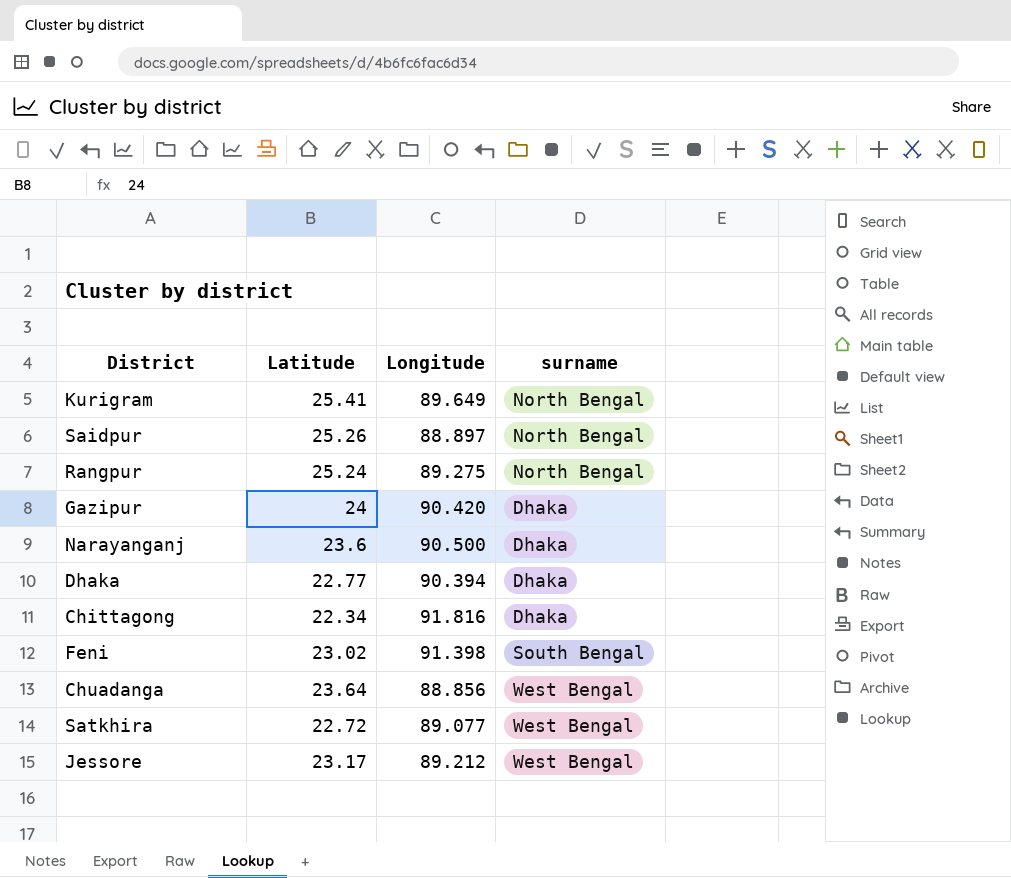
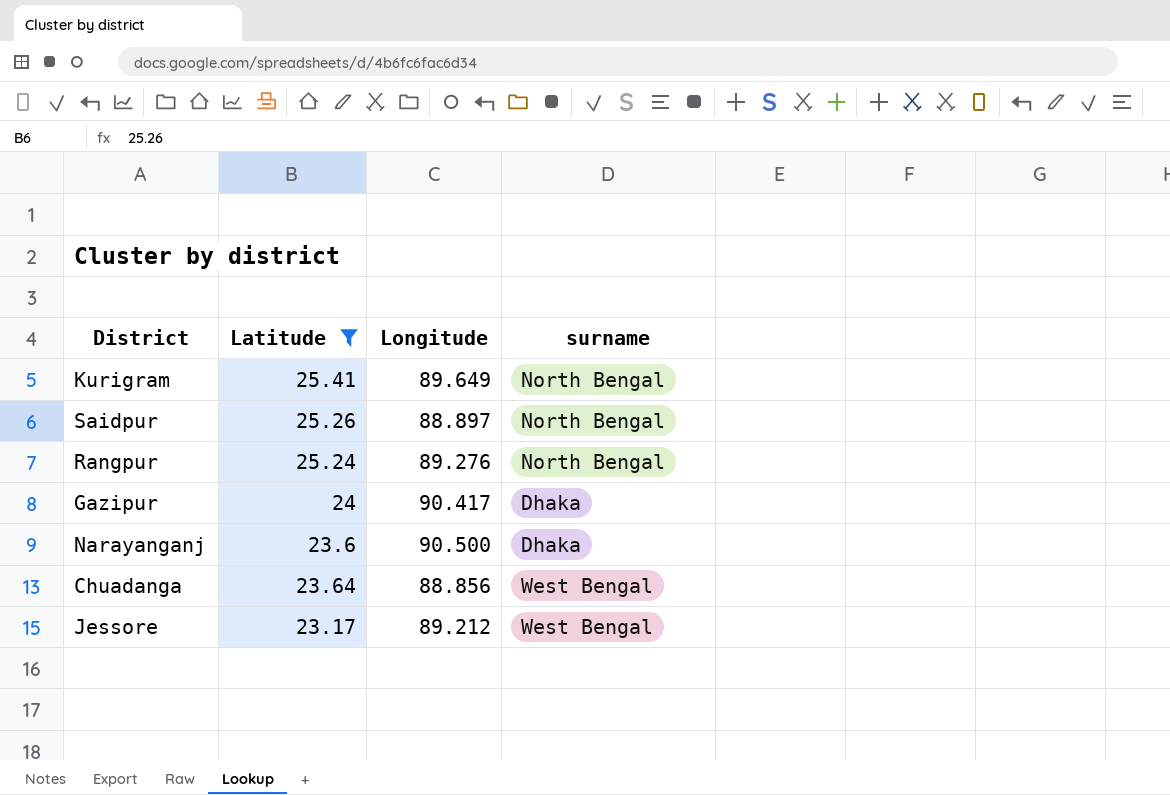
filter: none -> Latitude >= 23.17
Rangpur | Longitude: 89.275 -> 89.276
Gazipur | Longitude: 90.420 -> 90.417

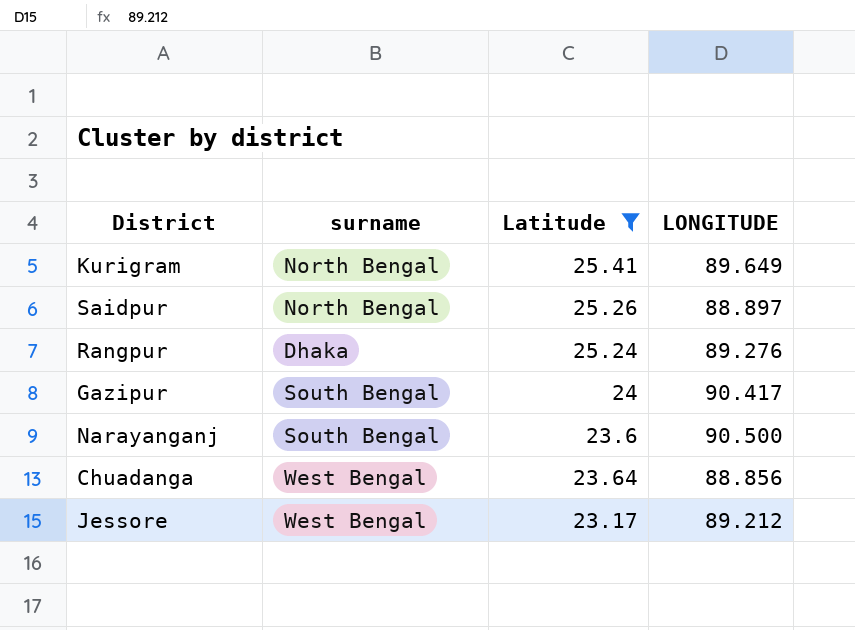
column surname | position: 4 -> 2
column name: Longitude -> LONGITUDE
Rangpur | surname: North Bengal -> Dhaka
Gazipur | surname: Dhaka -> South Bengal
Narayanganj | surname: Dhaka -> South Bengal

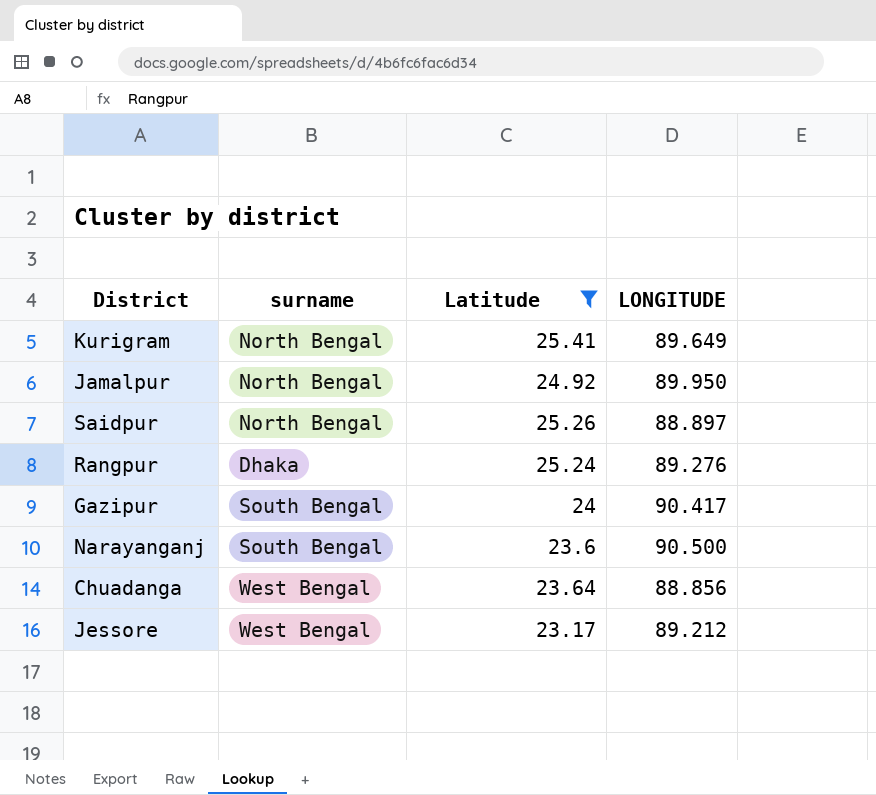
row Jamalpur: none -> North Bengal | 24.92 | 89.950

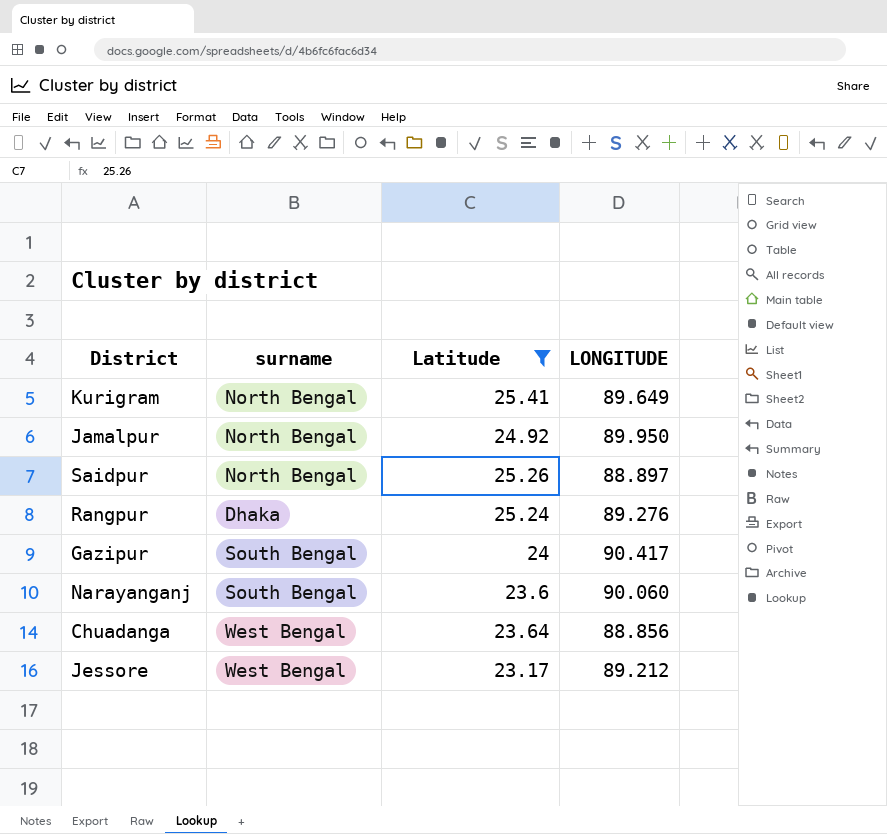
Narayanganj | LONGITUDE: 90.500 -> 90.060

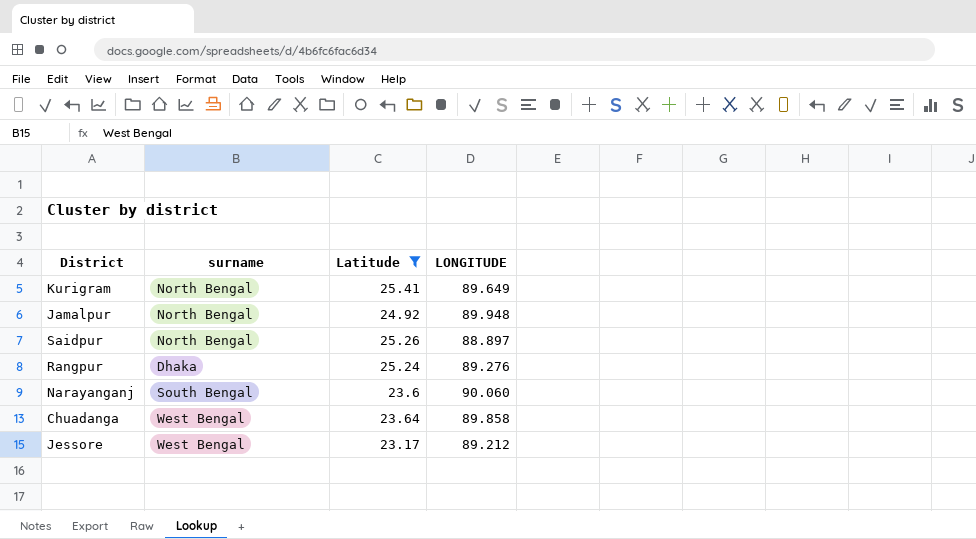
row Gazipur: South Bengal | 24 | 90.417 -> none
Jamalpur | LONGITUDE: 89.950 -> 89.948
Chuadanga | LONGITUDE: 88.856 -> 89.858

